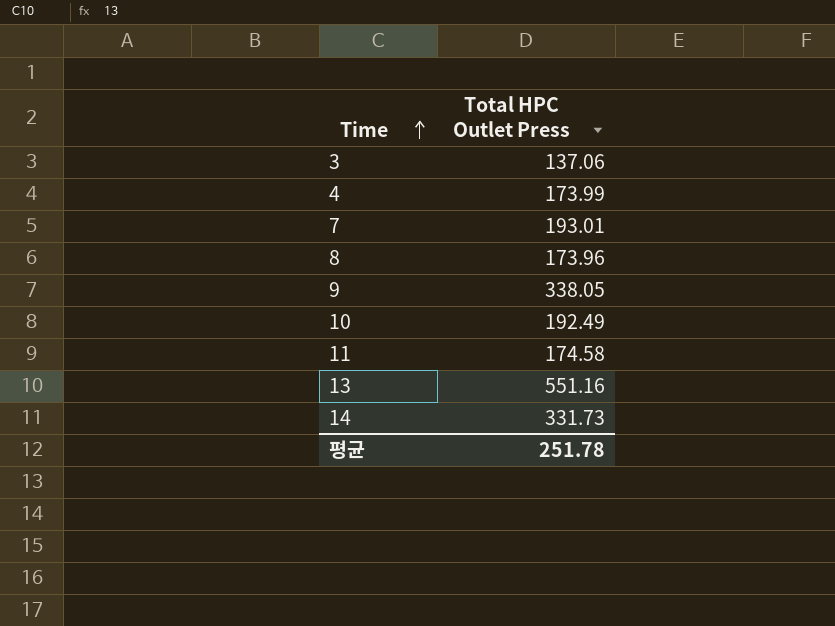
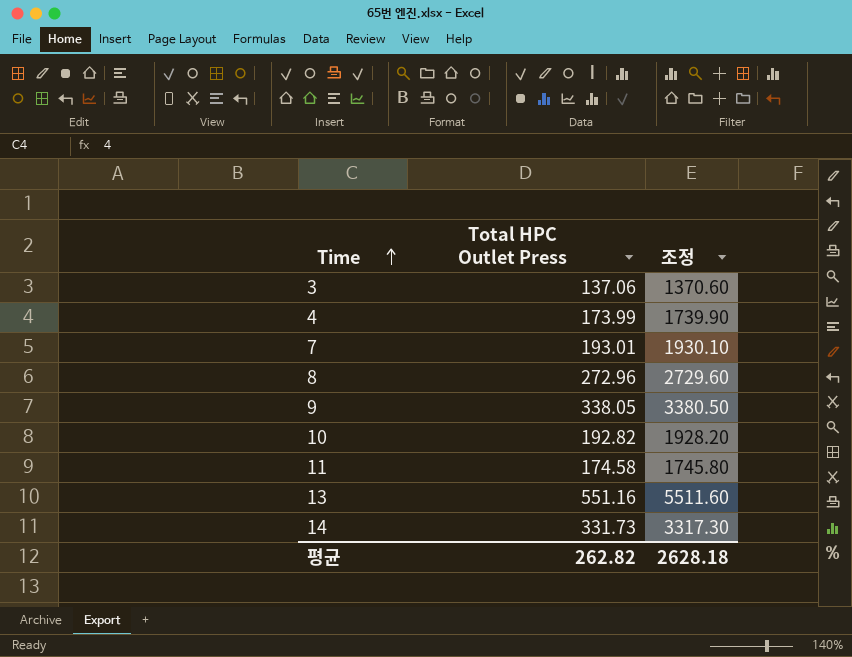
column 조정 | formula: none -> [Total HPC Outlet Press] * 10
8 | Total HPC Outlet Press: 173.96 -> 272.96
10 | Total HPC Outlet Press: 192.49 -> 192.82
평균 | Total HPC Outlet Press: 251.78 -> 262.82

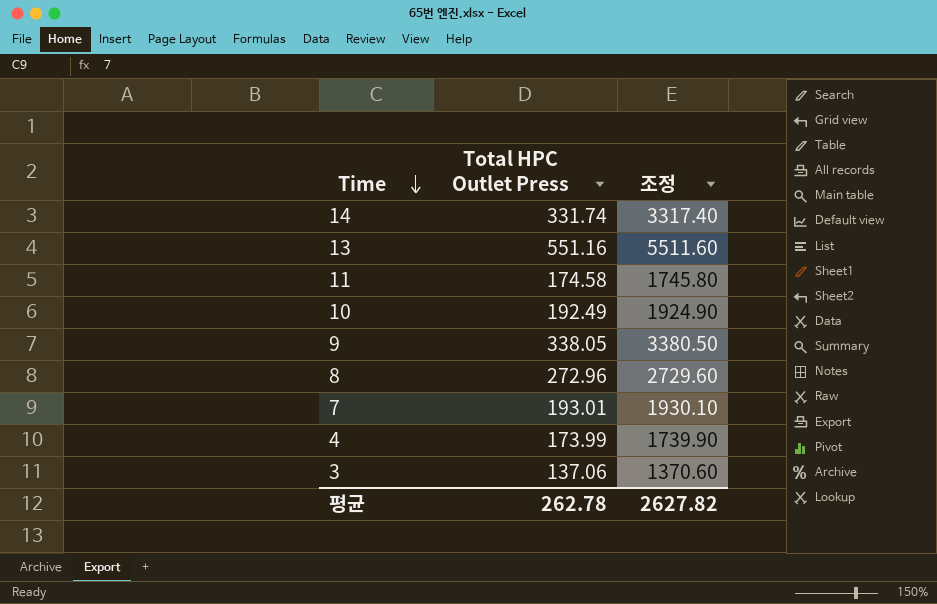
row order: Time ascending -> Time descending
14 | Total HPC Outlet Press: 331.73 -> 331.74
14 | 조정: 3317.30 -> 3317.40
10 | Total HPC Outlet Press: 192.82 -> 192.49
10 | 조정: 1928.20 -> 1924.90
평균 | Total HPC Outlet Press: 262.82 -> 262.78
평균 | 조정: 2628.18 -> 2627.82

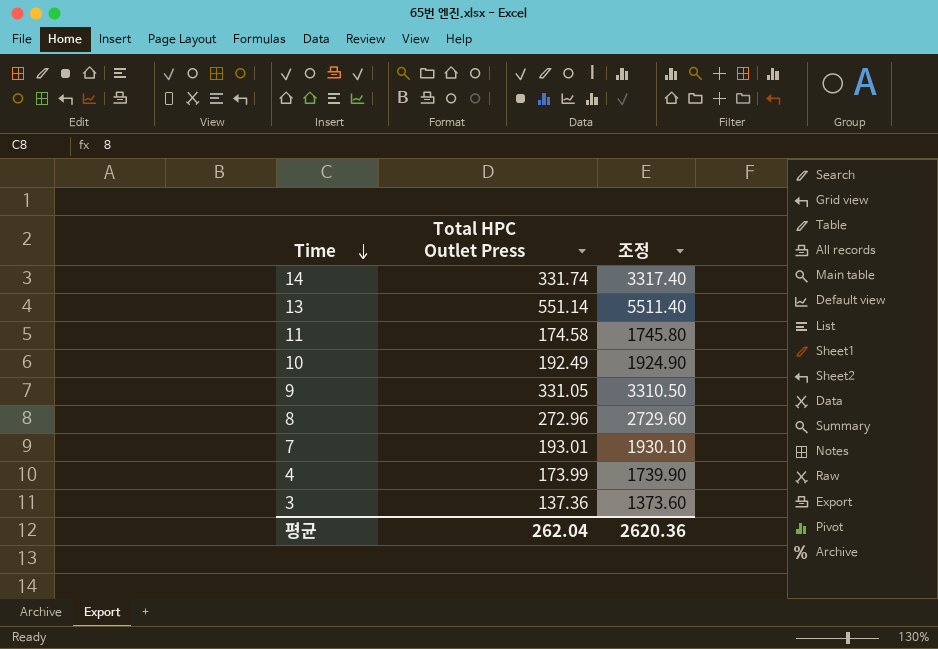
13 | Total HPC Outlet Press: 551.16 -> 551.14
13 | 조정: 5511.60 -> 5511.40
9 | Total HPC Outlet Press: 338.05 -> 331.05
9 | 조정: 3380.50 -> 3310.50
3 | Total HPC Outlet Press: 137.06 -> 137.36
3 | 조정: 1370.60 -> 1373.60
평균 | Total HPC Outlet Press: 262.78 -> 262.04
평균 | 조정: 2627.82 -> 2620.36

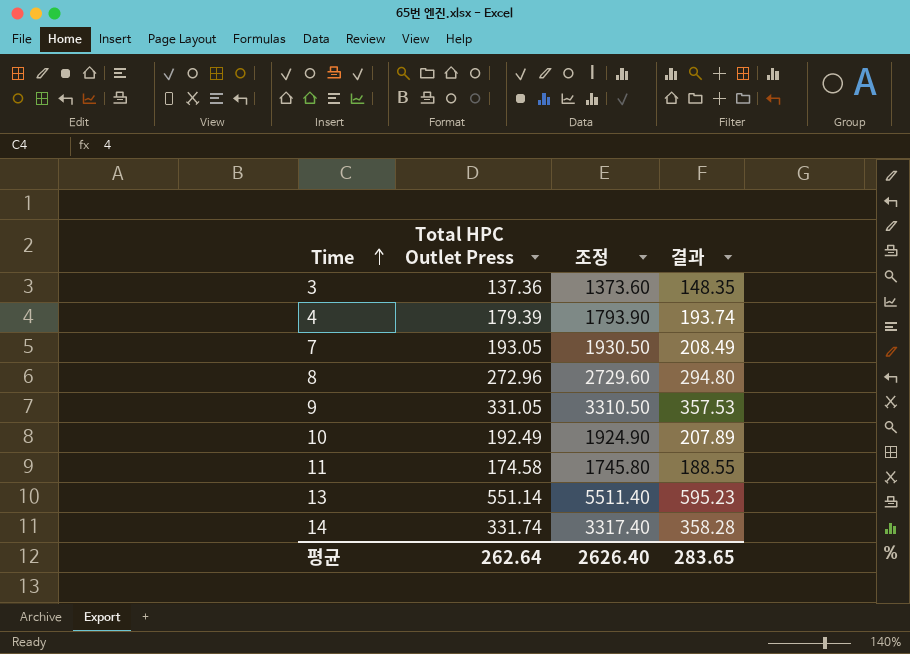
row order: Time descending -> Time ascending
column 결과 | formula: none -> [Total HPC Outlet Press] * 1.08
4 | Total HPC Outlet Press: 173.99 -> 179.39
4 | 조정: 1739.90 -> 1793.90
7 | Total HPC Outlet Press: 193.01 -> 193.05
7 | 조정: 1930.10 -> 1930.50
평균 | Total HPC Outlet Press: 262.04 -> 262.64
평균 | 조정: 2620.36 -> 2626.40

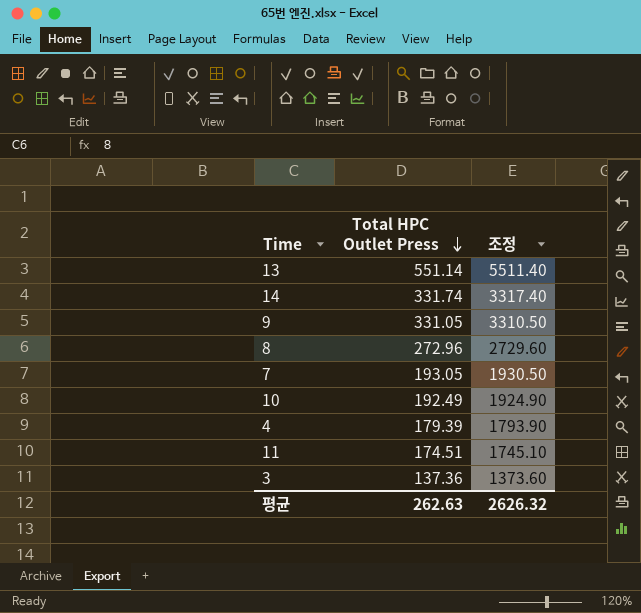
row order: Time ascending -> Total HPC Outlet Press descending
column 결과 | formula: [Total HPC Outlet Press] * 1.08 -> none
11 | Total HPC Outlet Press: 174.58 -> 174.51
11 | 조정: 1745.80 -> 1745.10
평균 | Total HPC Outlet Press: 262.64 -> 262.63
평균 | 조정: 2626.40 -> 2626.32

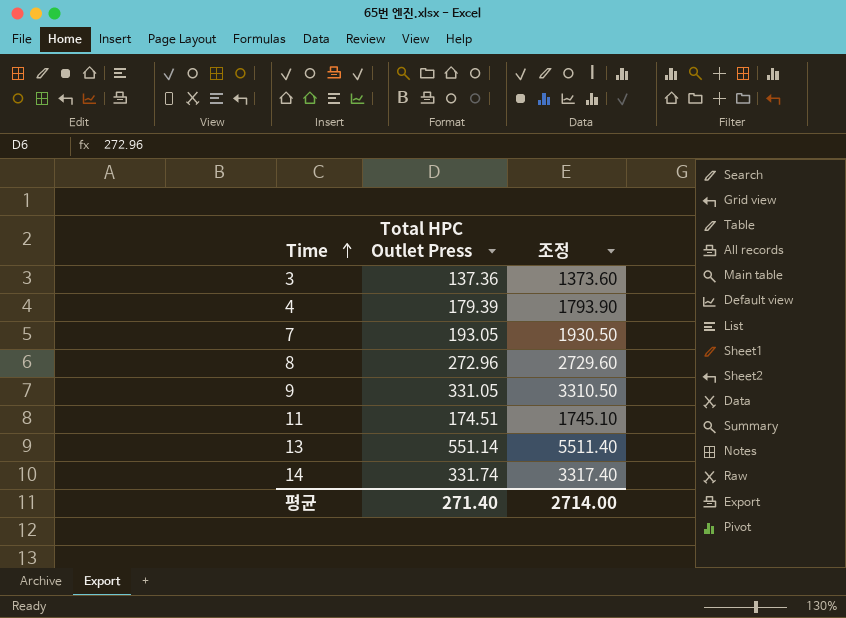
row order: Total HPC Outlet Press descending -> Time ascending
row 10: 192.49 | 1924.90 -> none
평균 | Total HPC Outlet Press: 262.63 -> 271.40
평균 | 조정: 2626.32 -> 2714.00

